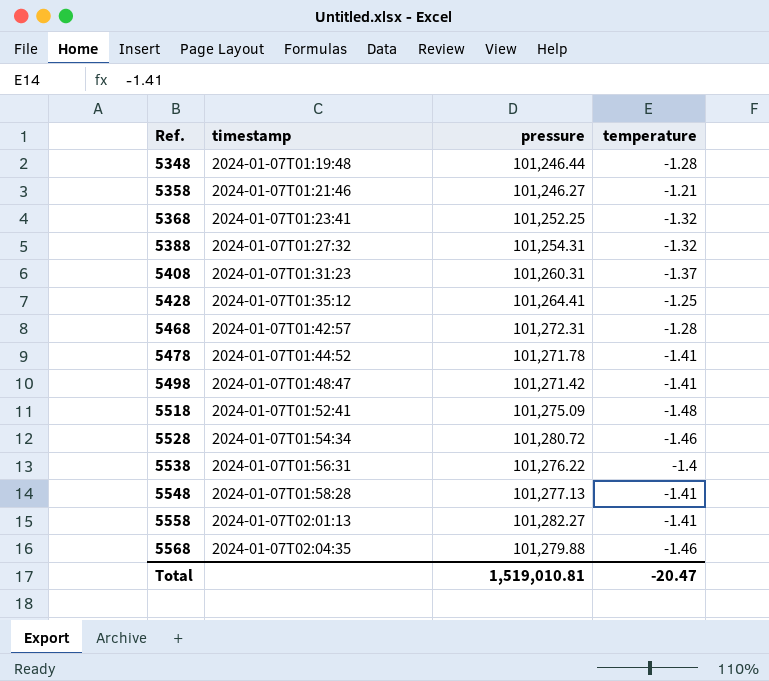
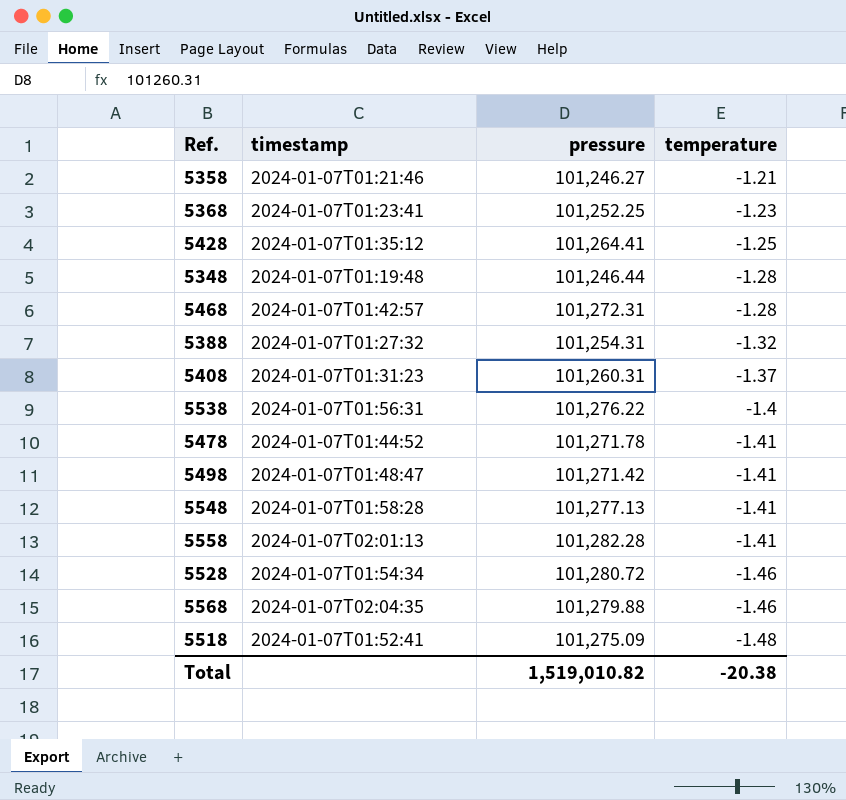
row order: Ref. ascending -> temperature descending
5368 | temperature: -1.32 -> -1.23
5558 | pressure: 101,282.27 -> 101,282.28
Total | pressure: 1,519,010.81 -> 1,519,010.82
Total | temperature: -20.47 -> -20.38

